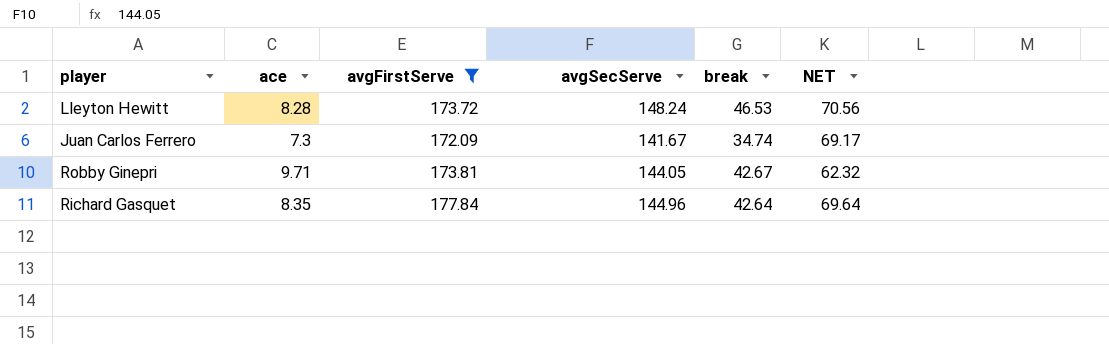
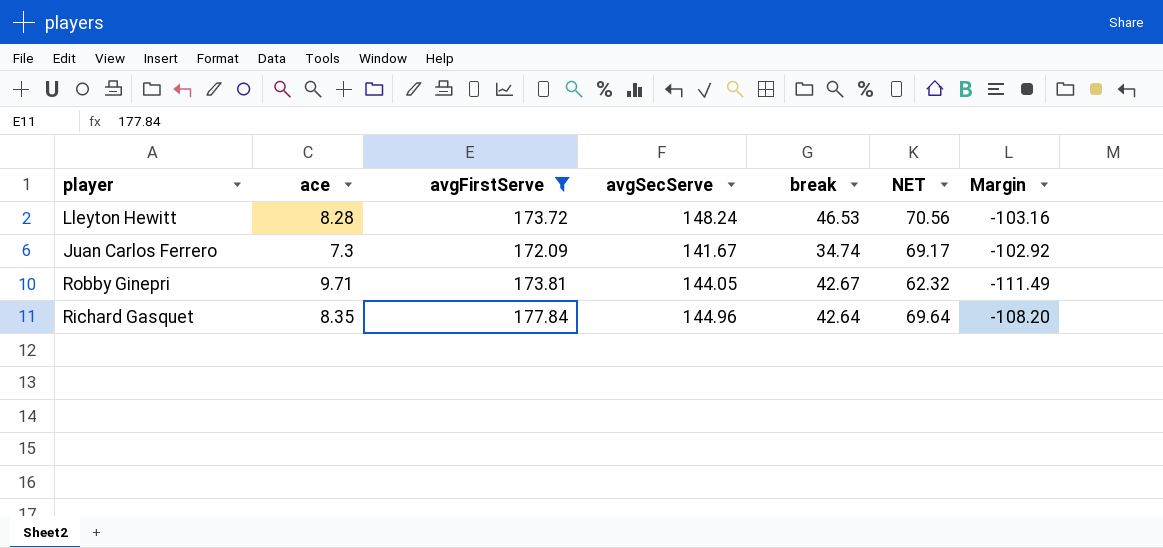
column Margin | formula: none -> [NET] - [avgFirstServe]

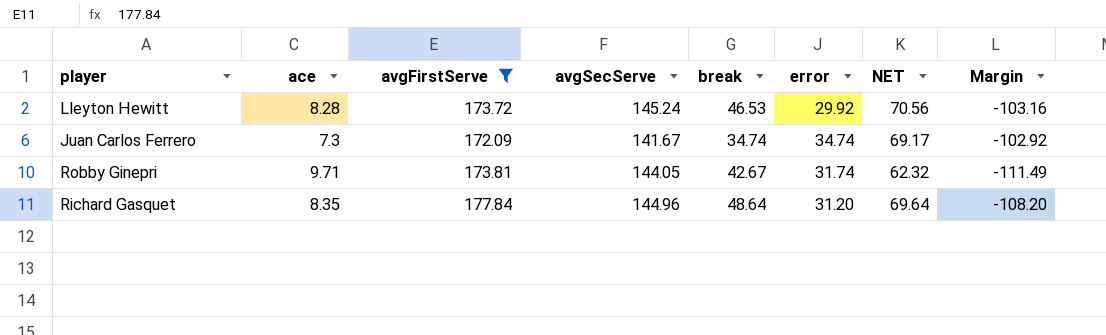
column error | position: none -> 6
Lleyton Hewitt | avgSecServe: 148.24 -> 145.24
Richard Gasquet | break: 42.64 -> 48.64

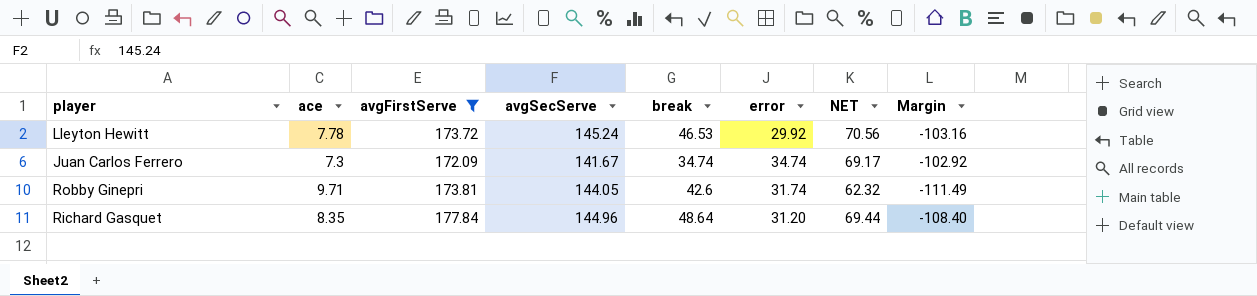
Lleyton Hewitt | ace: 8.28 -> 7.78
Robby Ginepri | break: 42.67 -> 42.6
Richard Gasquet | NET: 69.64 -> 69.44
Richard Gasquet | Margin: -108.20 -> -108.40

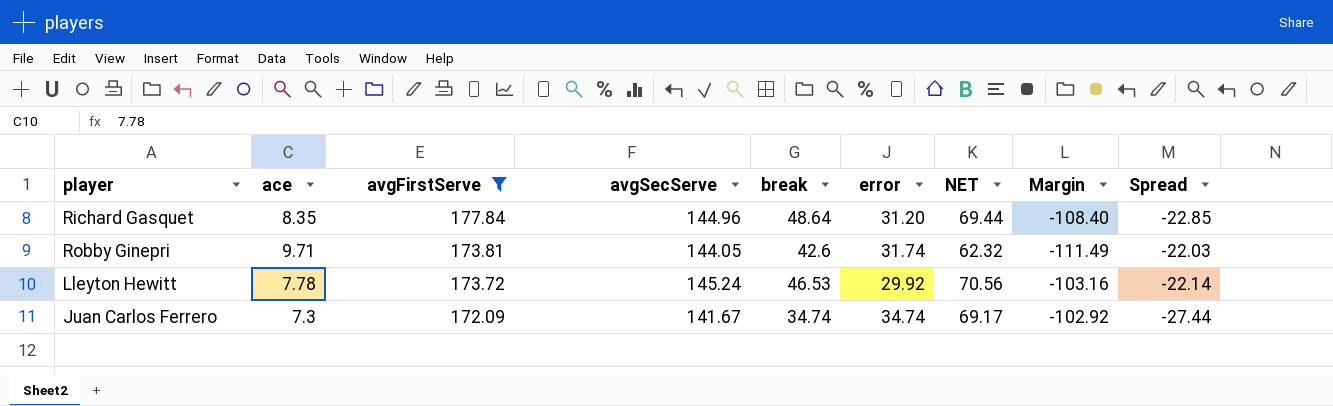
row order: none -> avgFirstServe descending
column Spread | formula: none -> [ace] - [error]

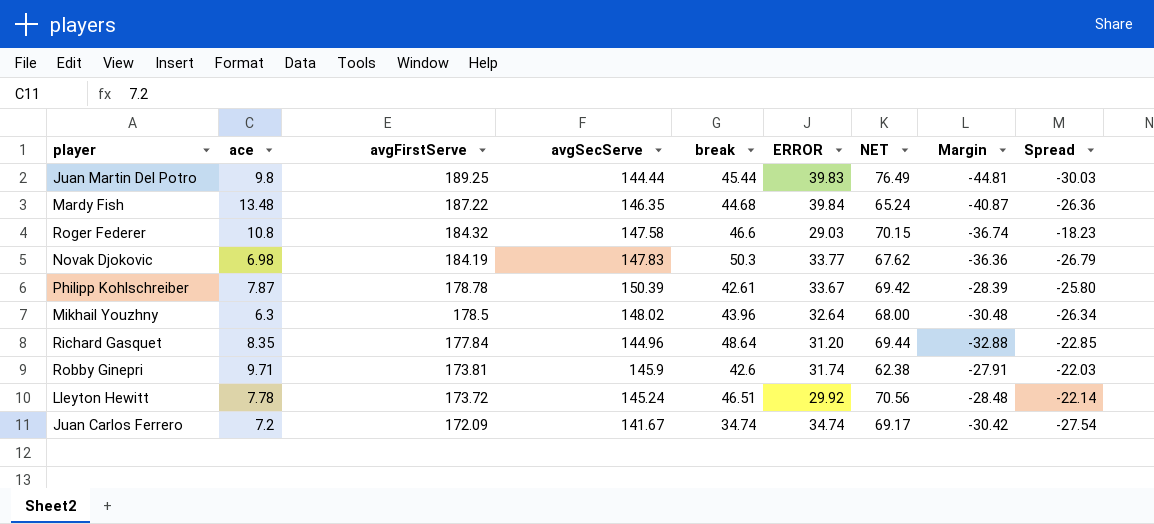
filter: avgFirstServe <= 177.84 -> none
column name: error -> ERROR
column Margin | formula: [NET] - [avgFirstServe] -> [avgSecServe] - [avgFirstServe]
Robby Ginepri | avgSecServe: 144.05 -> 145.9
Robby Ginepri | NET: 62.32 -> 62.38
Lleyton Hewitt | break: 46.53 -> 46.51
Juan Carlos Ferrero | ace: 7.3 -> 7.2
Juan Carlos Ferrero | Spread: -27.44 -> -27.54

